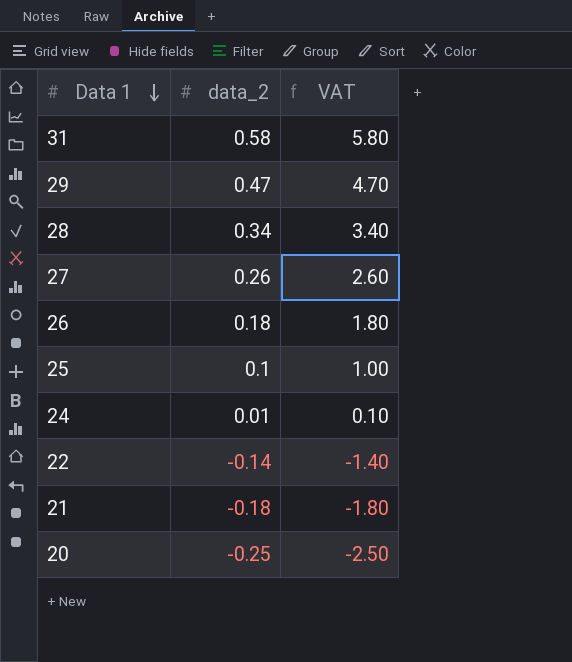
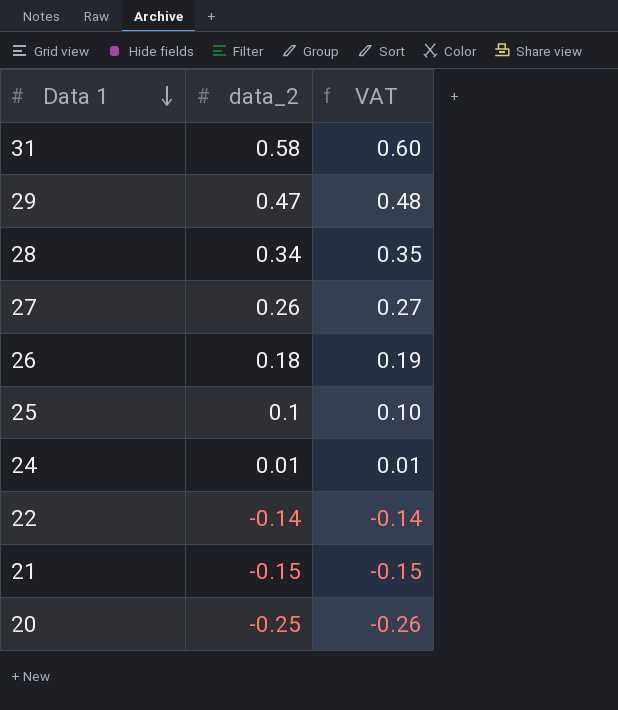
column VAT | formula: [data_2] * 10 -> [data_2] * 1.03
21 | data_2: -0.18 -> -0.15

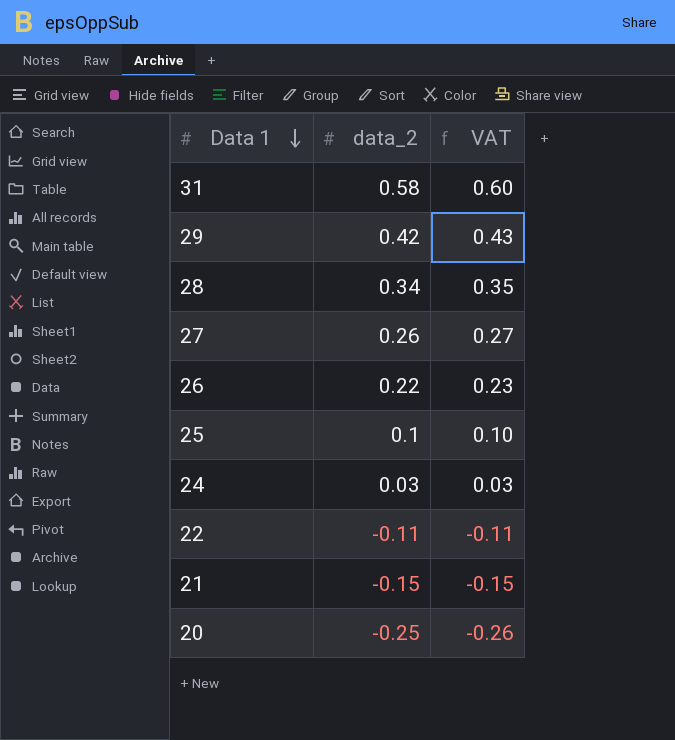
29 | data_2: 0.47 -> 0.42
29 | VAT: 0.48 -> 0.43
26 | data_2: 0.18 -> 0.22
26 | VAT: 0.19 -> 0.23
24 | data_2: 0.01 -> 0.03
24 | VAT: 0.01 -> 0.03
22 | data_2: -0.14 -> -0.11
22 | VAT: -0.14 -> -0.11

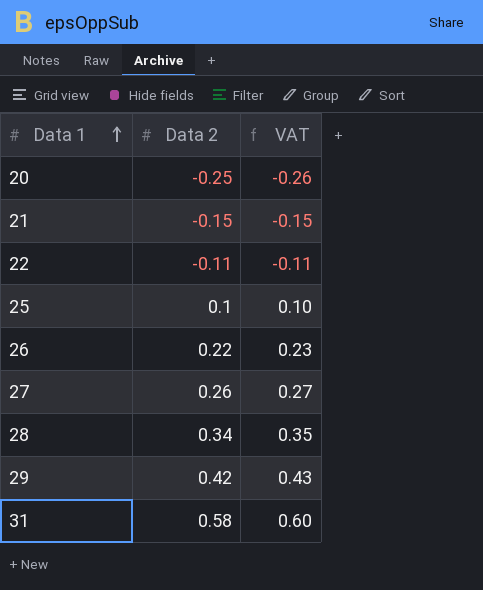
row order: Data 1 descending -> Data 1 ascending
column name: data_2 -> Data 2
row 24: 0.03 | 0.03 -> none

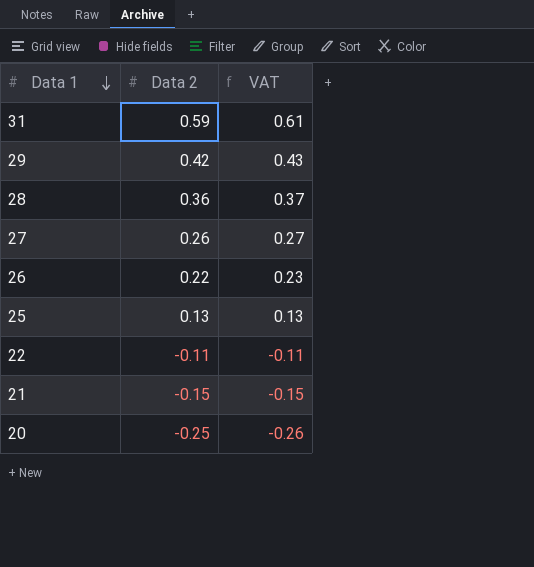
row order: Data 1 ascending -> Data 1 descending
31 | Data 2: 0.58 -> 0.59
31 | VAT: 0.60 -> 0.61
28 | Data 2: 0.34 -> 0.36
28 | VAT: 0.35 -> 0.37
25 | Data 2: 0.1 -> 0.13
25 | VAT: 0.10 -> 0.13

